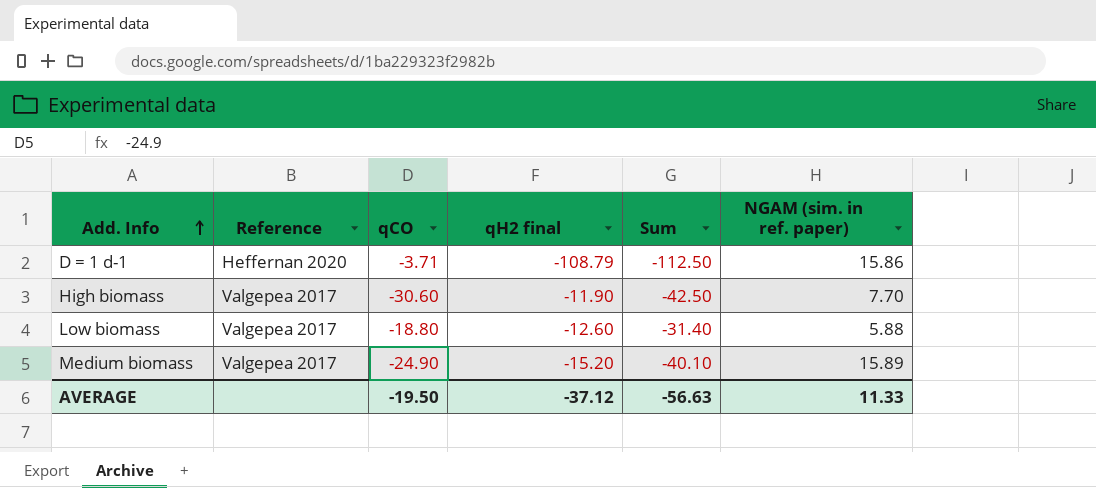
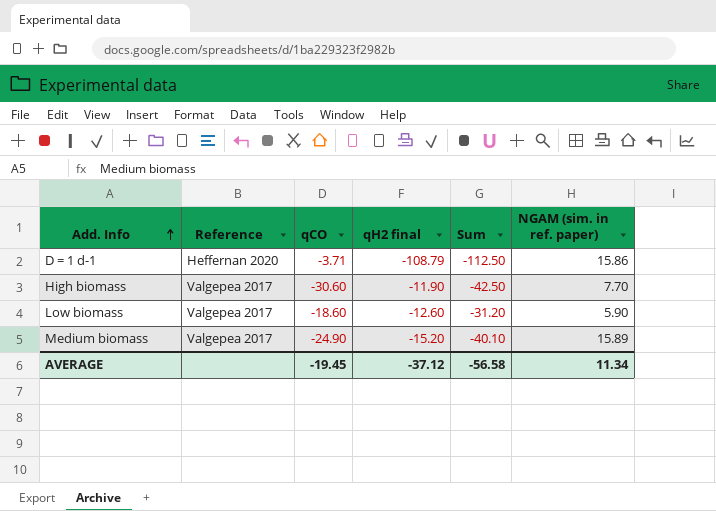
Low biomass | qCO: -18.80 -> -18.60
Low biomass | Sum: -31.40 -> -31.20
Low biomass | NGAM (sim. in ref. paper): 5.88 -> 5.90
AVERAGE | qCO: -19.50 -> -19.45
AVERAGE | Sum: -56.63 -> -56.58
AVERAGE | NGAM (sim. in ref. paper): 11.33 -> 11.34

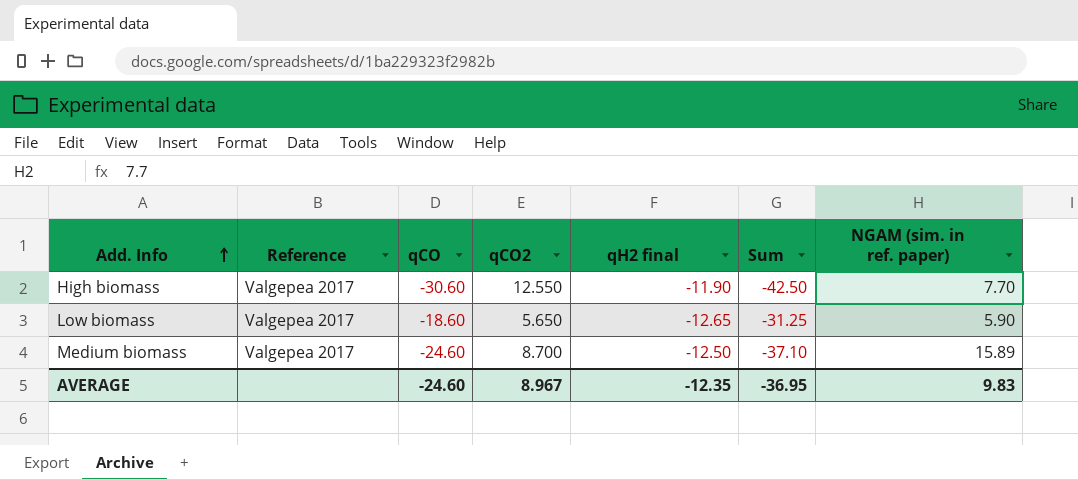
column qCO2 | position: none -> 4
row D = 1 d-1: Heffernan 2020 | -3.71 | -108.79 | -112.50 | 15.86 -> none
Low biomass | qH2 final: -12.60 -> -12.65
Low biomass | Sum: -31.20 -> -31.25
Medium biomass | qCO: -24.90 -> -24.60
Medium biomass | qH2 final: -15.20 -> -12.50
Medium biomass | Sum: -40.10 -> -37.10
AVERAGE | qCO: -19.45 -> -24.60
AVERAGE | qH2 final: -37.12 -> -12.35
AVERAGE | Sum: -56.58 -> -36.95
AVERAGE | NGAM (sim. in ref. paper): 11.34 -> 9.83

